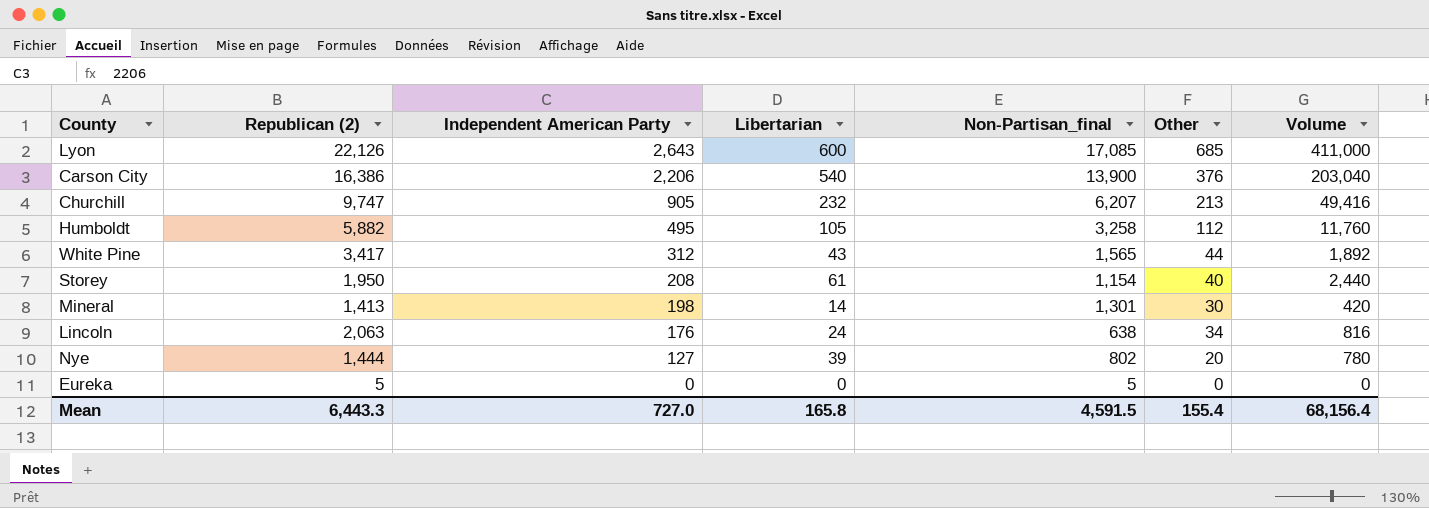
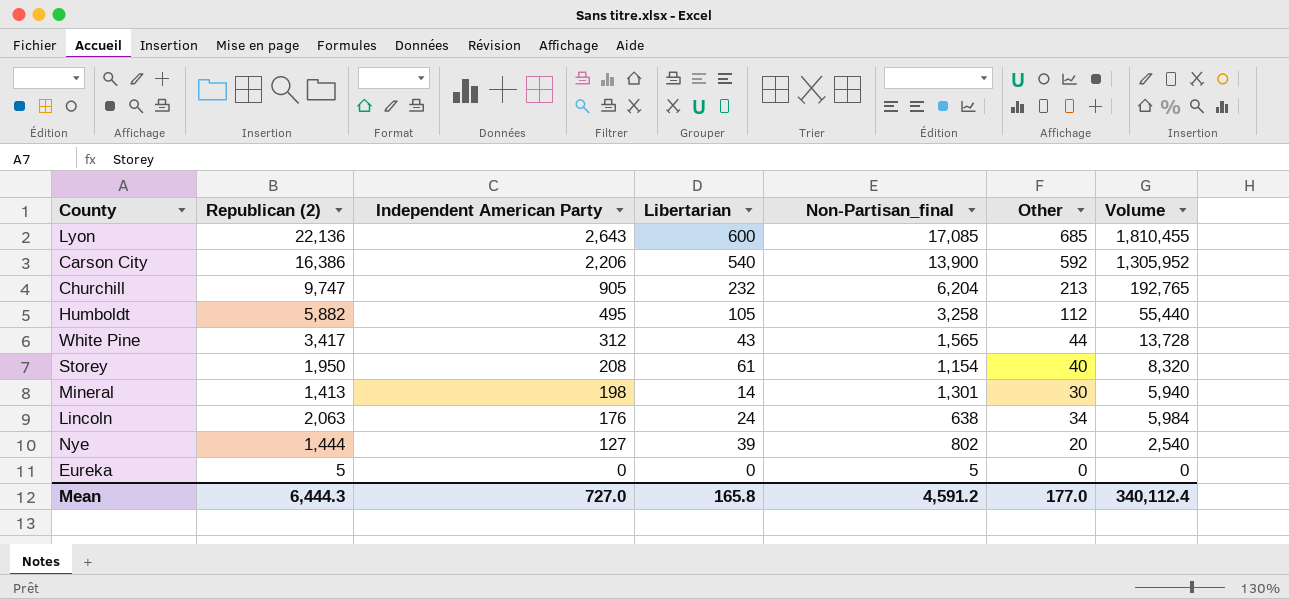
column Volume | formula: [Libertarian] * [Other] -> [Independent American Party] * [Other]
Lyon | Republican (2): 22,126 -> 22,136
Carson City | Other: 376 -> 592
Churchill | Non-Partisan_final: 6,207 -> 6,204
Mean | Republican (2): 6,443.3 -> 6,444.3
Mean | Non-Partisan_final: 4,591.5 -> 4,591.2
Mean | Other: 155.4 -> 177.0
Mean | Volume: 68,156.4 -> 340,112.4

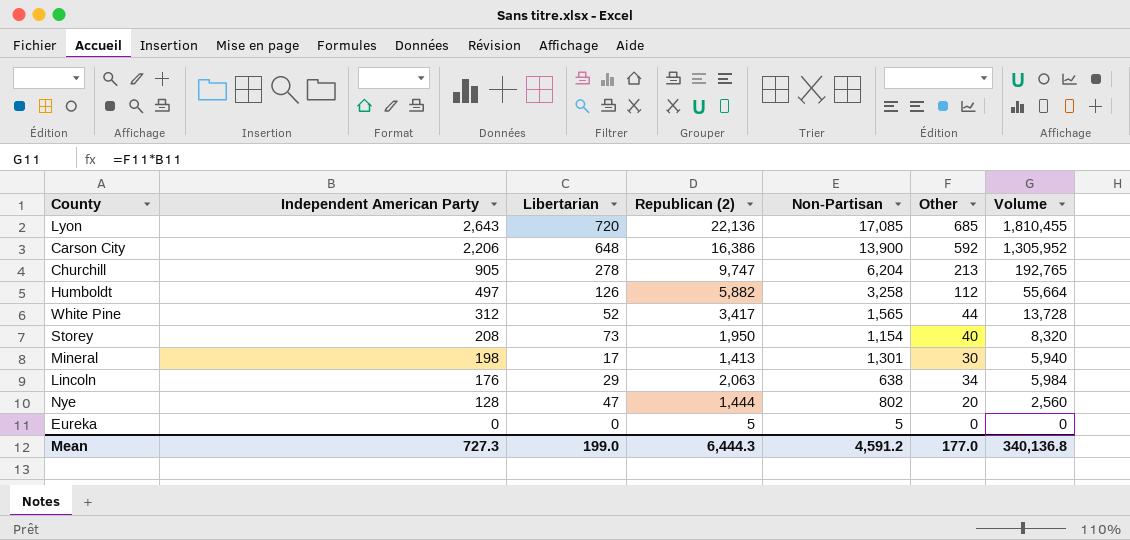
column Republican (2) | position: 2 -> 4
column name: Non-Partisan_final -> Non-Partisan
Lyon | Libertarian: 600 -> 720
Carson City | Libertarian: 540 -> 648
Churchill | Libertarian: 232 -> 278
Humboldt | Independent American Party: 495 -> 497
Humboldt | Libertarian: 105 -> 126
Humboldt | Volume: 55,440 -> 55,664
White Pine | Libertarian: 43 -> 52
Storey | Libertarian: 61 -> 73
Mineral | Libertarian: 14 -> 17
Lincoln | Libertarian: 24 -> 29
Nye | Independent American Party: 127 -> 128
Nye | Libertarian: 39 -> 47
Nye | Volume: 2,540 -> 2,560
Mean | Independent American Party: 727.0 -> 727.3
Mean | Libertarian: 165.8 -> 199.0
Mean | Volume: 340,112.4 -> 340,136.8

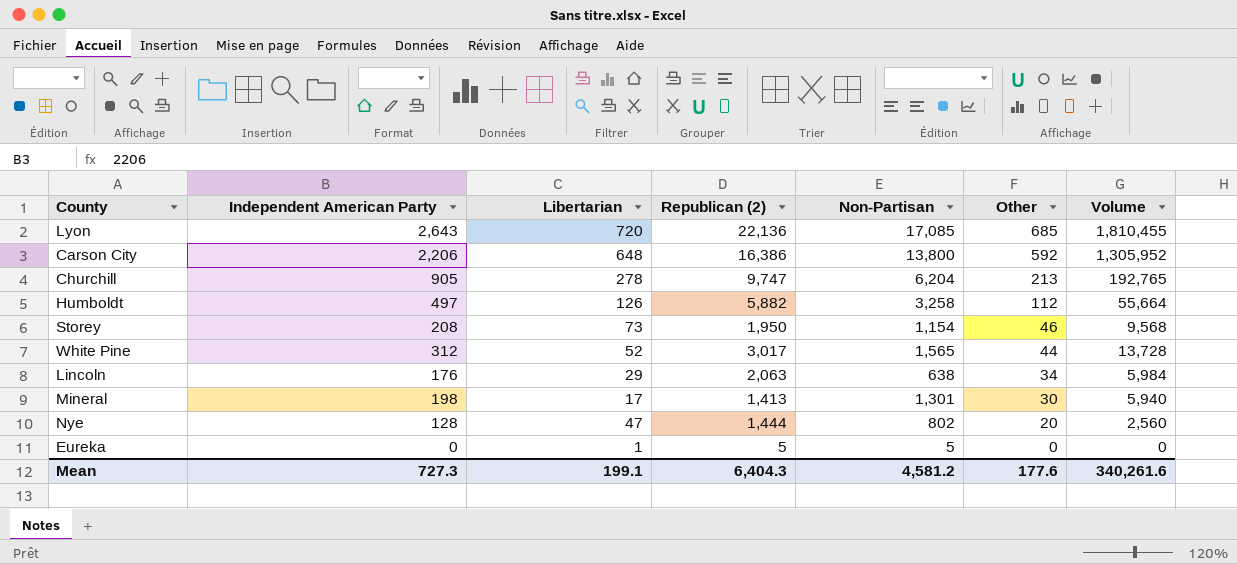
row order: Independent American Party descending -> Other descending
Carson City | Non-Partisan: 13,900 -> 13,800
Storey | Other: 40 -> 46
Storey | Volume: 8,320 -> 9,568
White Pine | Republican (2): 3,417 -> 3,017
Eureka | Libertarian: 0 -> 1
Mean | Libertarian: 199.0 -> 199.1
Mean | Republican (2): 6,444.3 -> 6,404.3
Mean | Non-Partisan: 4,591.2 -> 4,581.2
Mean | Other: 177.0 -> 177.6
Mean | Volume: 340,136.8 -> 340,261.6

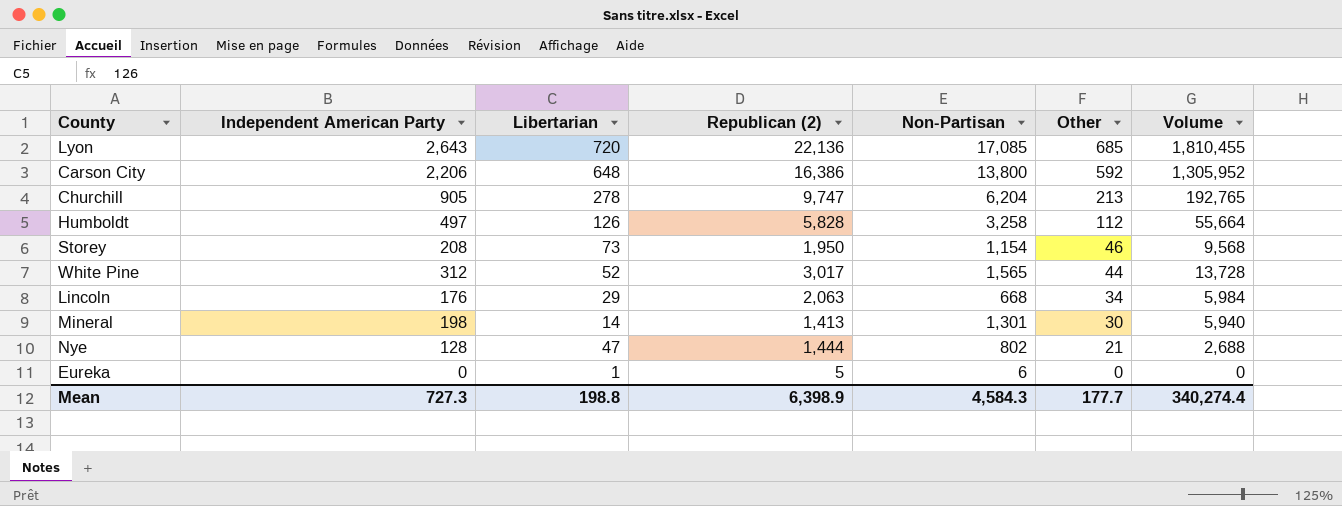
Humboldt | Republican (2): 5,882 -> 5,828
Lincoln | Non-Partisan: 638 -> 668
Mineral | Libertarian: 17 -> 14
Nye | Other: 20 -> 21
Nye | Volume: 2,560 -> 2,688
Eureka | Non-Partisan: 5 -> 6
Mean | Libertarian: 199.1 -> 198.8
Mean | Republican (2): 6,404.3 -> 6,398.9
Mean | Non-Partisan: 4,581.2 -> 4,584.3
Mean | Other: 177.6 -> 177.7
Mean | Volume: 340,261.6 -> 340,274.4

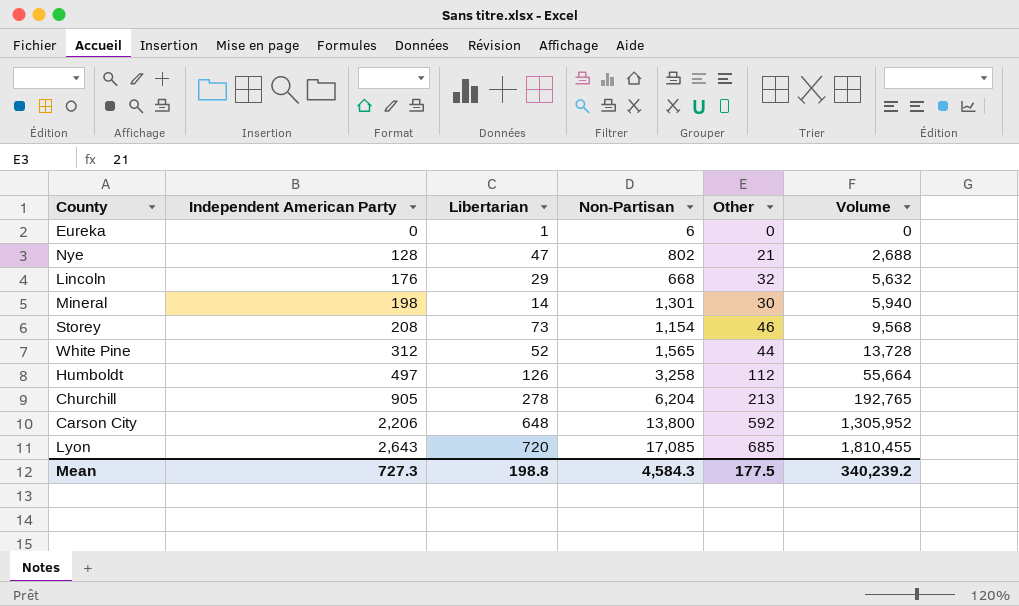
row order: Other descending -> Independent American Party ascending
column Republican (2) | position: 4 -> none
Lincoln | Other: 34 -> 32
Lincoln | Volume: 5,984 -> 5,632
Mean | Other: 177.7 -> 177.5
Mean | Volume: 340,274.4 -> 340,239.2

